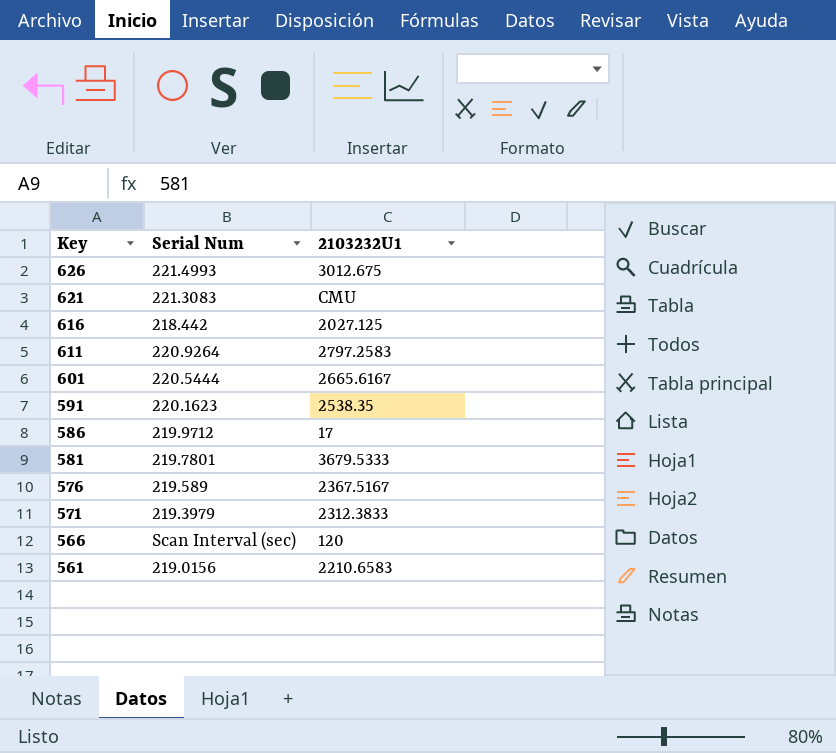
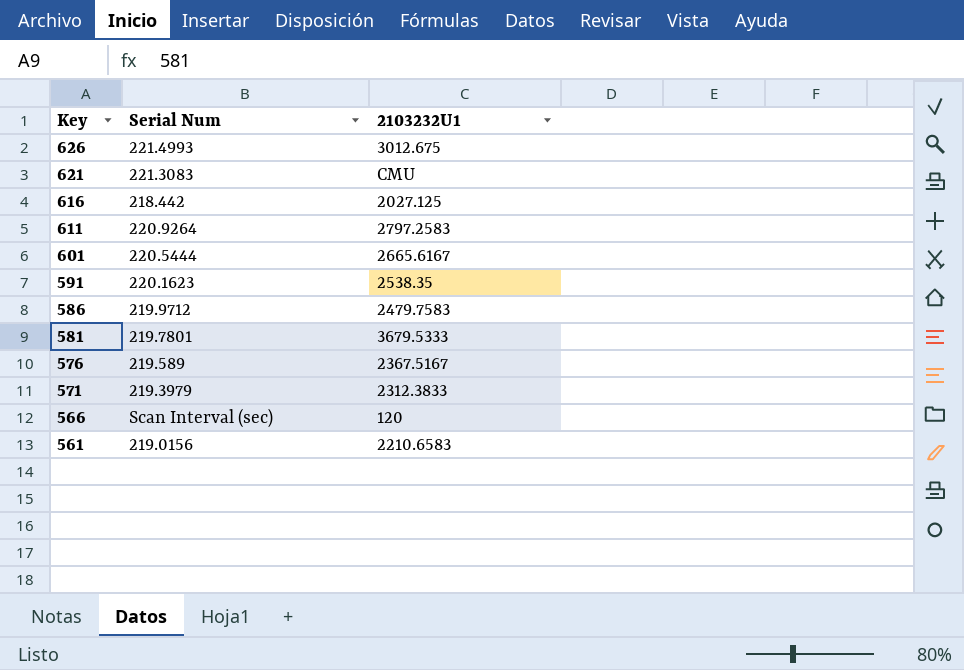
586 | 2103232U1: 17 -> 2479.7583

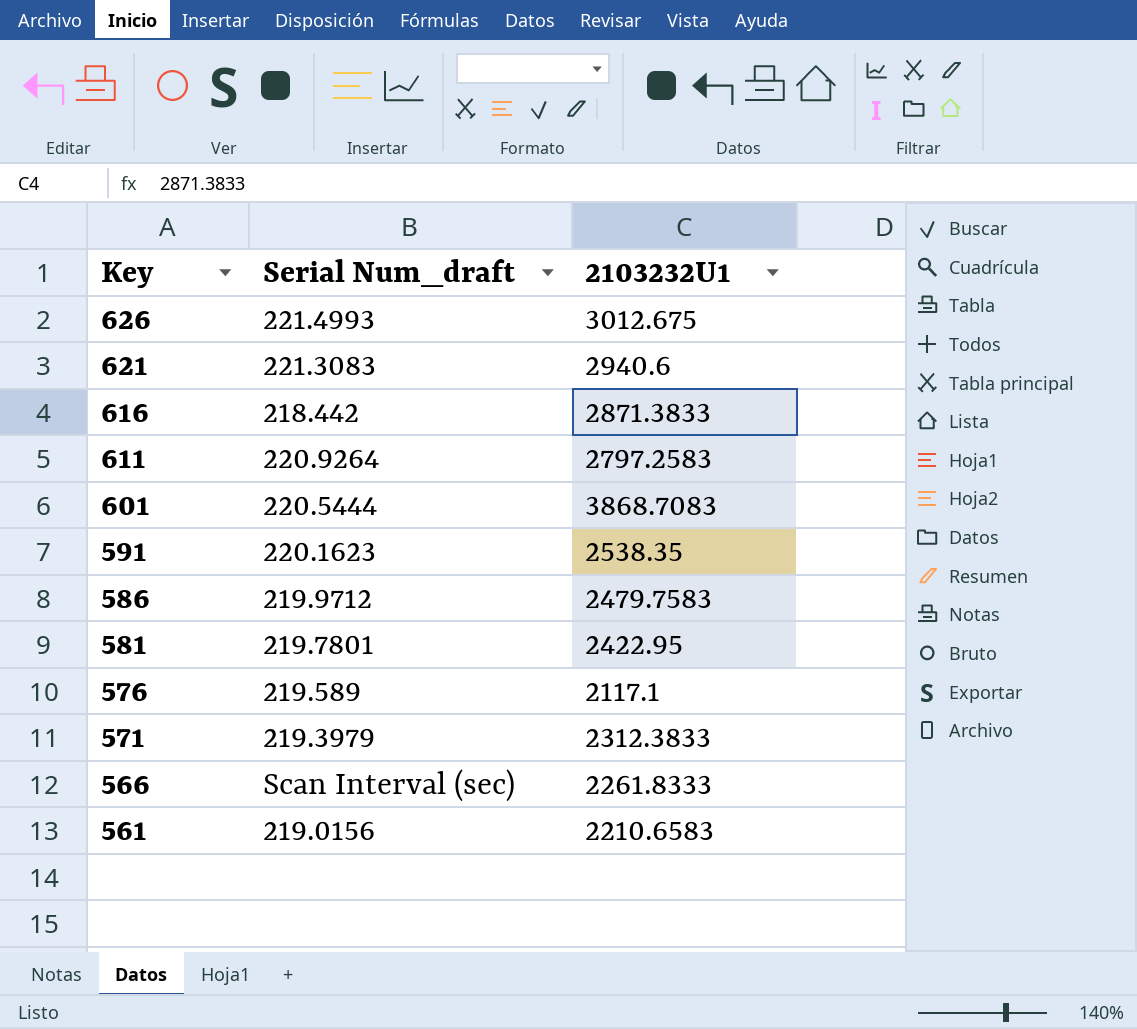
column name: Serial Num -> Serial Num_draft
621 | 2103232U1: CMU -> 2940.6
616 | 2103232U1: 2027.125 -> 2871.3833
601 | 2103232U1: 2665.6167 -> 3868.7083
581 | 2103232U1: 3679.5333 -> 2422.95
576 | 2103232U1: 2367.5167 -> 2117.1
566 | 2103232U1: 120 -> 2261.8333

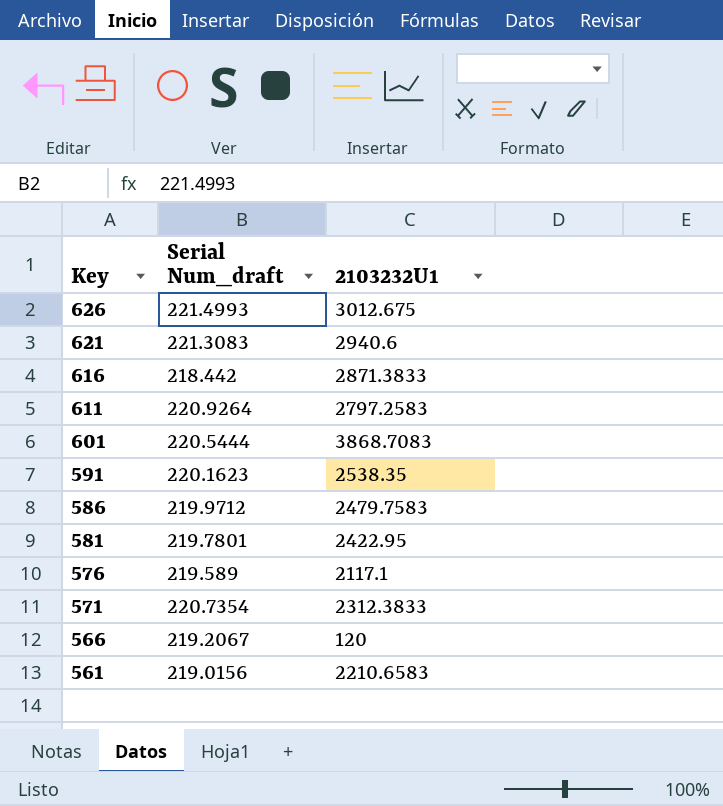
571 | Serial Num_draft: 219.3979 -> 220.7354
566 | Serial Num_draft: Scan Interval (sec) -> 219.2067
566 | 2103232U1: 2261.8333 -> 120

